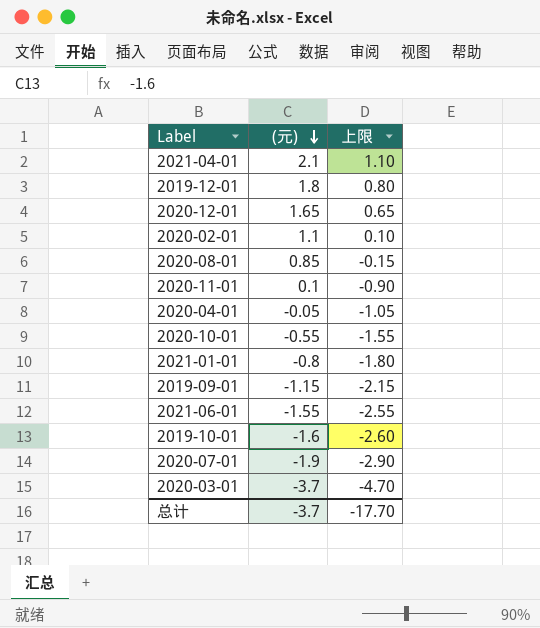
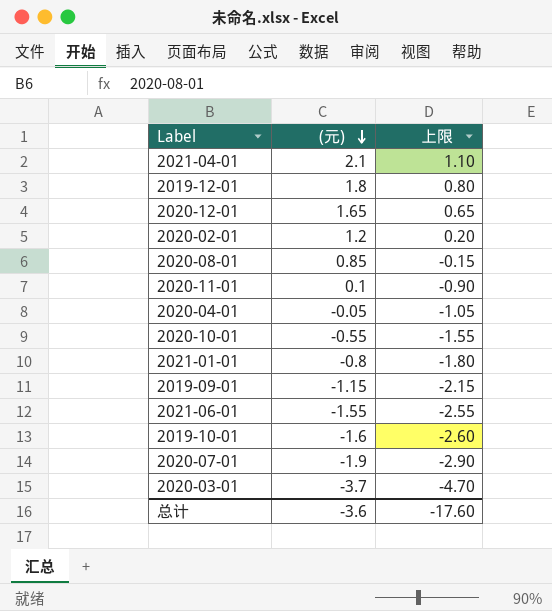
2020-02-01 | (元): 1.1 -> 1.2
2020-02-01 | 上限: 0.10 -> 0.20
总计 | (元): -3.7 -> -3.6
总计 | 上限: -17.70 -> -17.60

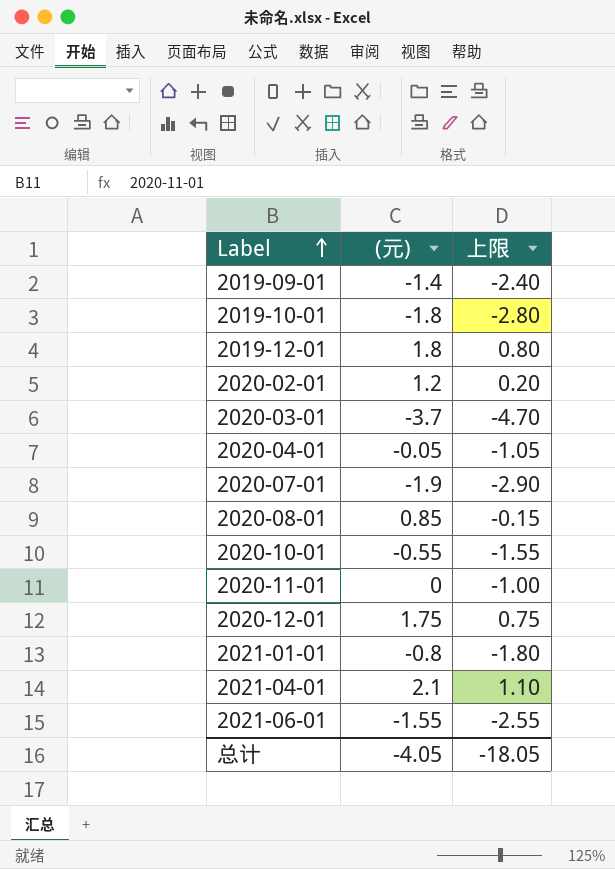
row order: (元) descending -> Label ascending
2019-09-01 | (元): -1.15 -> -1.4
2019-09-01 | 上限: -2.15 -> -2.40
2019-10-01 | (元): -1.6 -> -1.8
2019-10-01 | 上限: -2.60 -> -2.80
2020-11-01 | (元): 0.1 -> 0
2020-11-01 | 上限: -0.90 -> -1.00
2020-12-01 | (元): 1.65 -> 1.75
2020-12-01 | 上限: 0.65 -> 0.75
总计 | (元): -3.6 -> -4.05
总计 | 上限: -17.60 -> -18.05

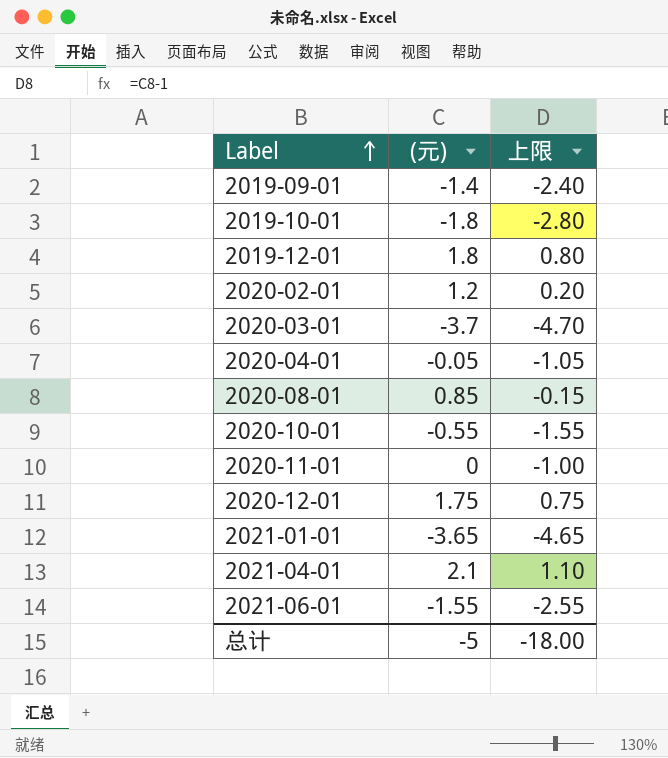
row 2020-07-01: -1.9 | -2.90 -> none
2021-01-01 | (元): -0.8 -> -3.65
2021-01-01 | 上限: -1.80 -> -4.65
总计 | (元): -4.05 -> -5
总计 | 上限: -18.05 -> -18.00

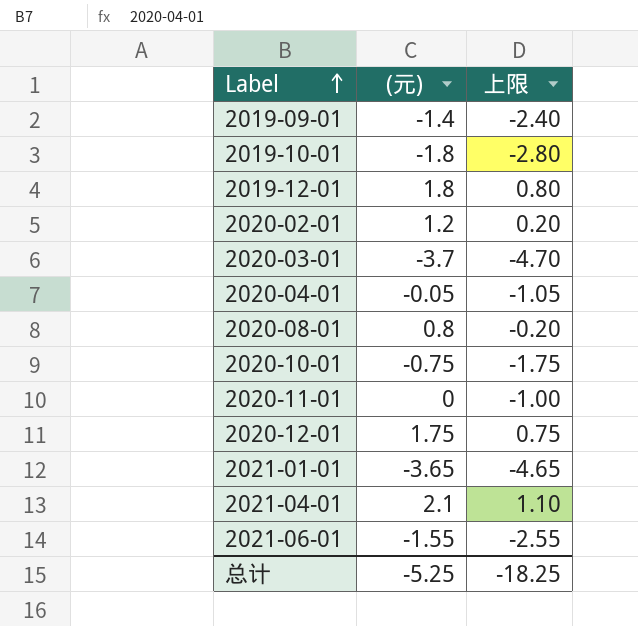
2020-08-01 | (元): 0.85 -> 0.8
2020-08-01 | 上限: -0.15 -> -0.20
2020-10-01 | (元): -0.55 -> -0.75
2020-10-01 | 上限: -1.55 -> -1.75
总计 | (元): -5 -> -5.25
总计 | 上限: -18.00 -> -18.25

